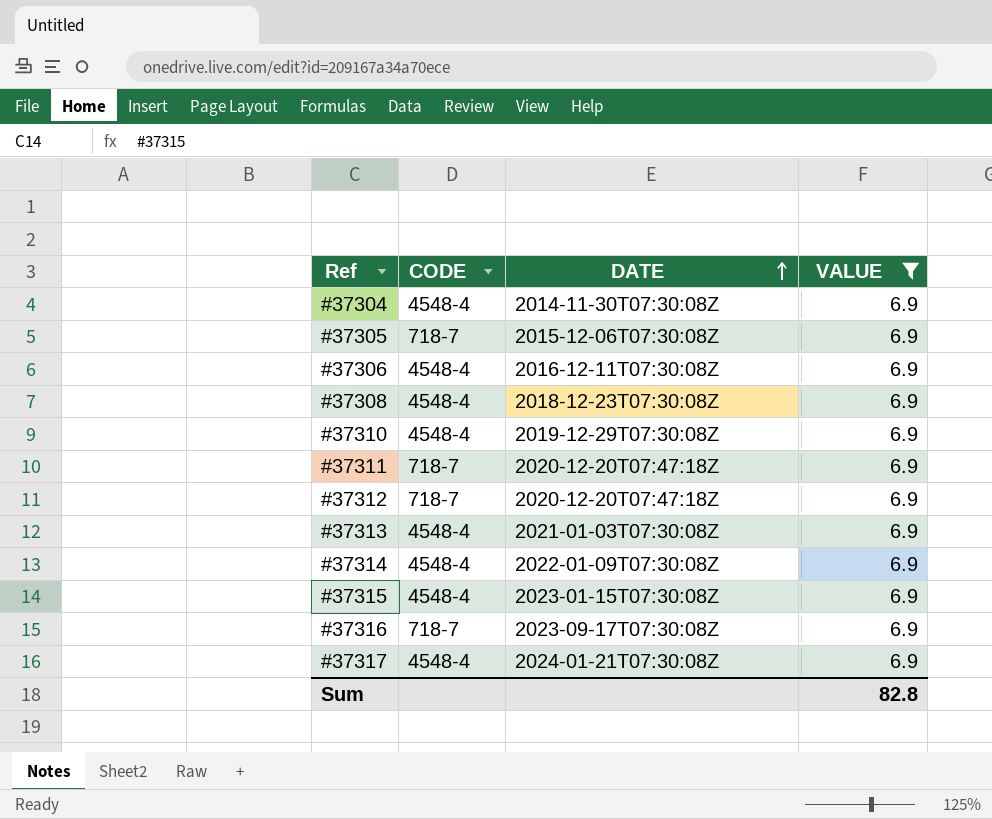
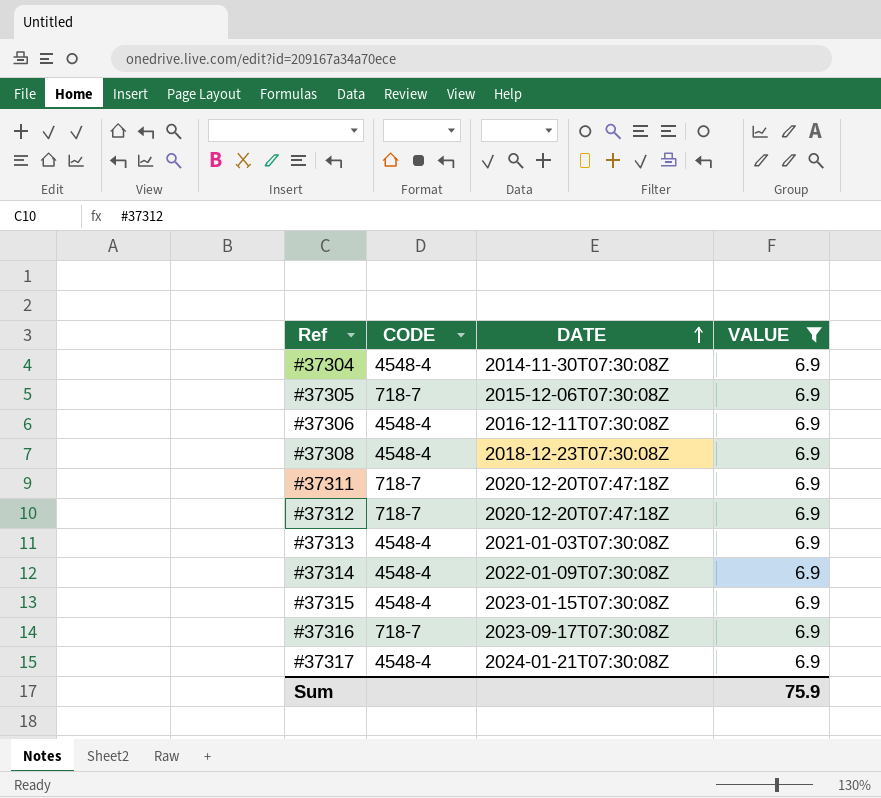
row #37310: 4548-4 | 2019-12-29T07:30:08Z | 6.9 -> none
Sum | VALUE: 82.8 -> 75.9

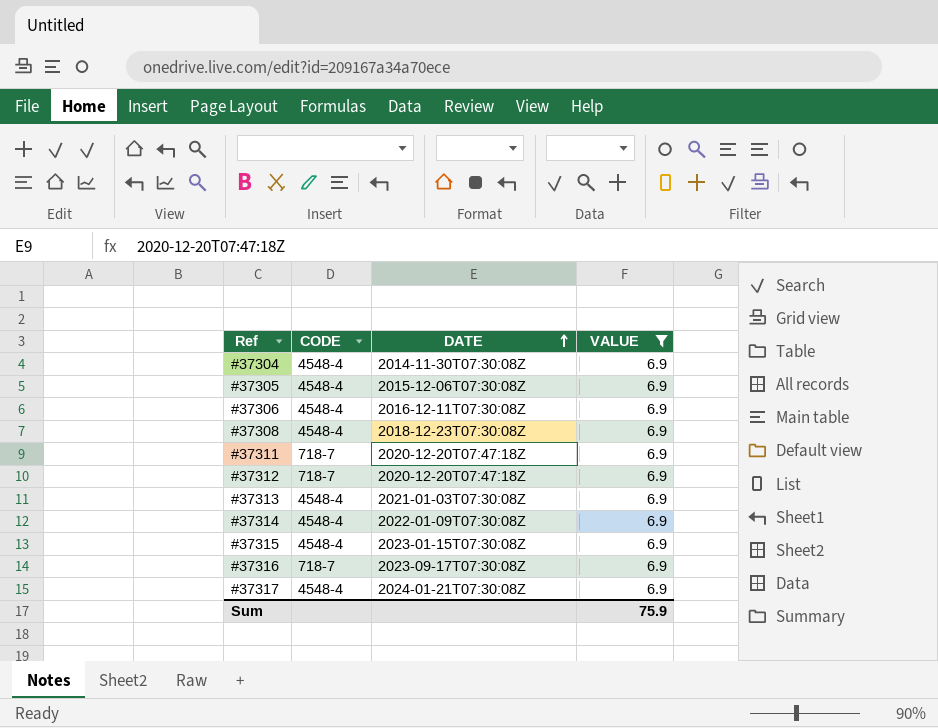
#37305 | CODE: 718-7 -> 4548-4

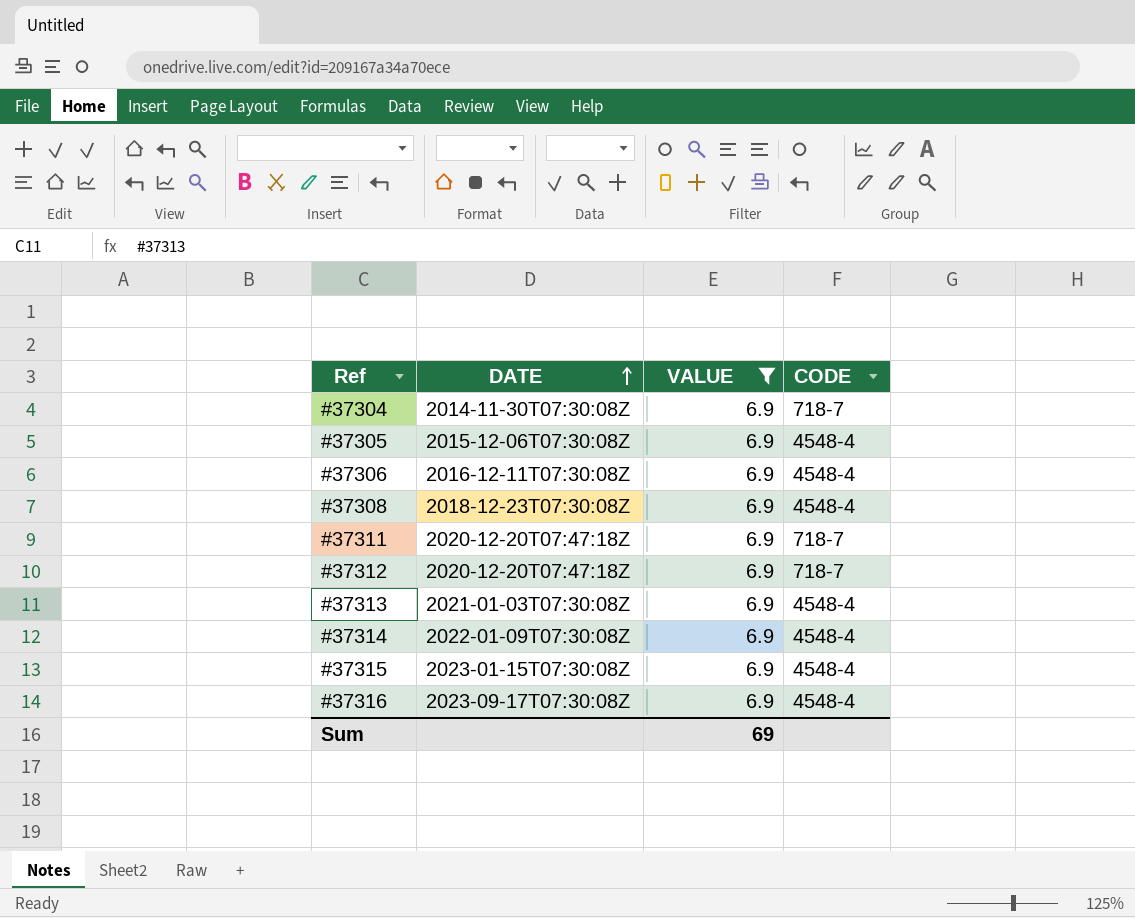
column CODE | position: 2 -> 4
row #37317: 4548-4 | 2024-01-21T07:30:08Z | 6.9 -> none
#37304 | CODE: 4548-4 -> 718-7
#37316 | CODE: 718-7 -> 4548-4
Sum | VALUE: 75.9 -> 69

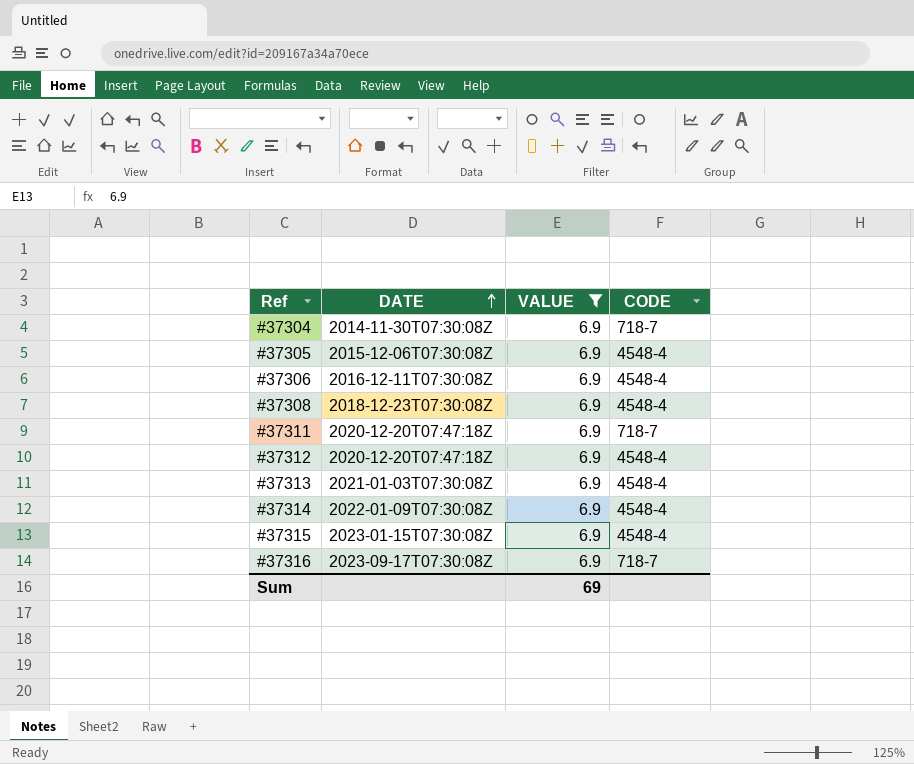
#37312 | CODE: 718-7 -> 4548-4
#37316 | CODE: 4548-4 -> 718-7

